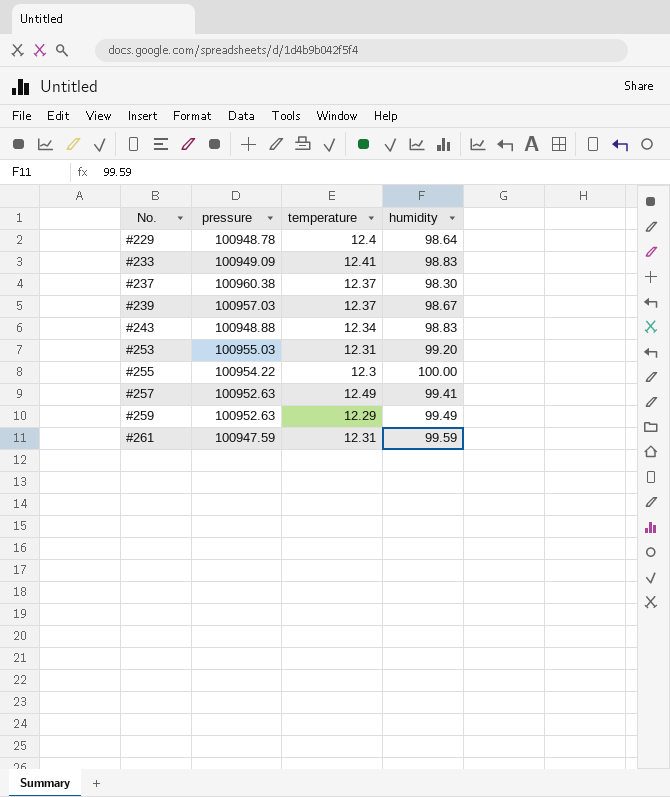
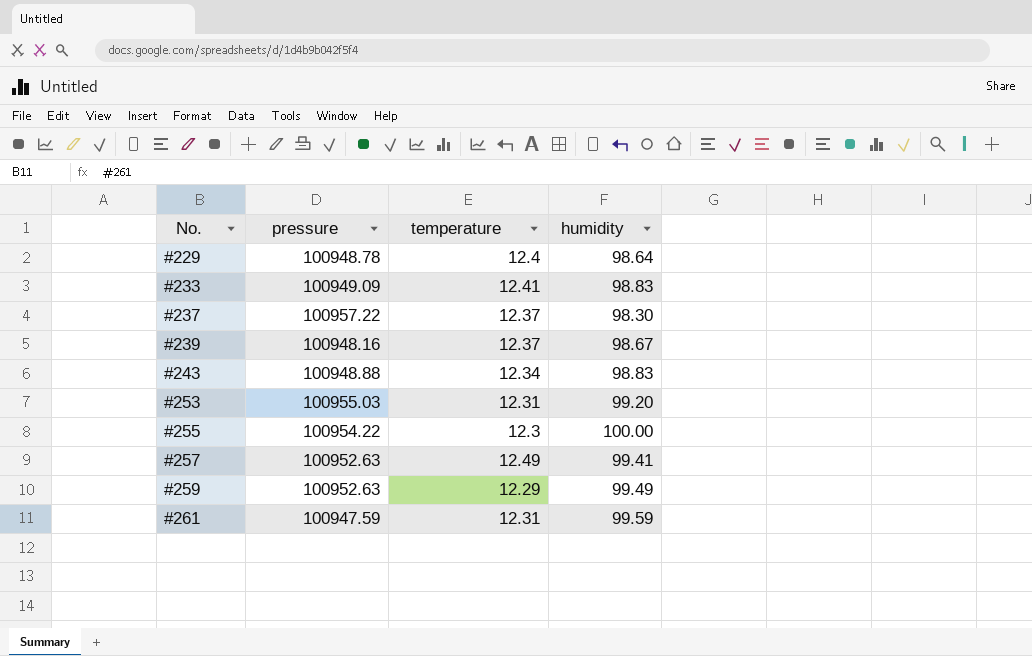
#237 | pressure: 100960.38 -> 100957.22
#239 | pressure: 100957.03 -> 100948.16

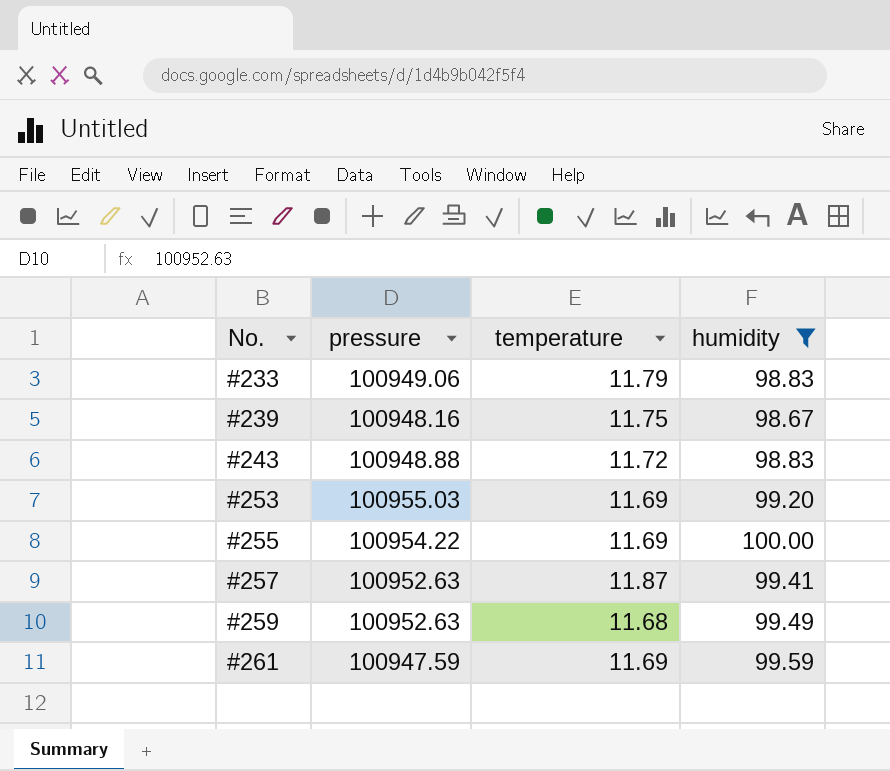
filter: none -> humidity >= 98.67
#233 | pressure: 100949.09 -> 100949.06
#233 | temperature: 12.41 -> 11.79
#239 | temperature: 12.37 -> 11.75
#243 | temperature: 12.34 -> 11.72
#253 | temperature: 12.31 -> 11.69
#255 | temperature: 12.3 -> 11.69
#257 | temperature: 12.49 -> 11.87
#259 | temperature: 12.29 -> 11.68
#261 | temperature: 12.31 -> 11.69

